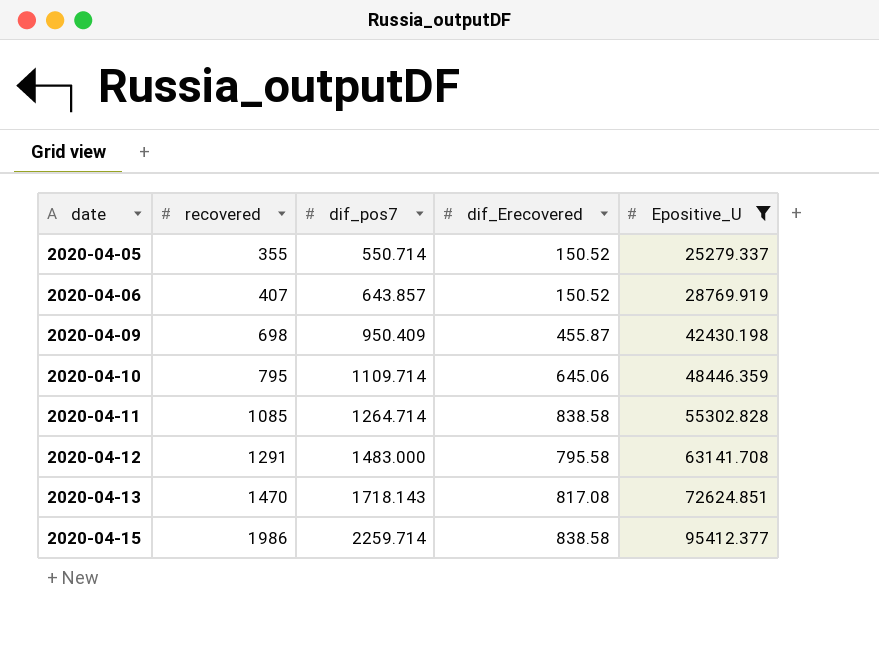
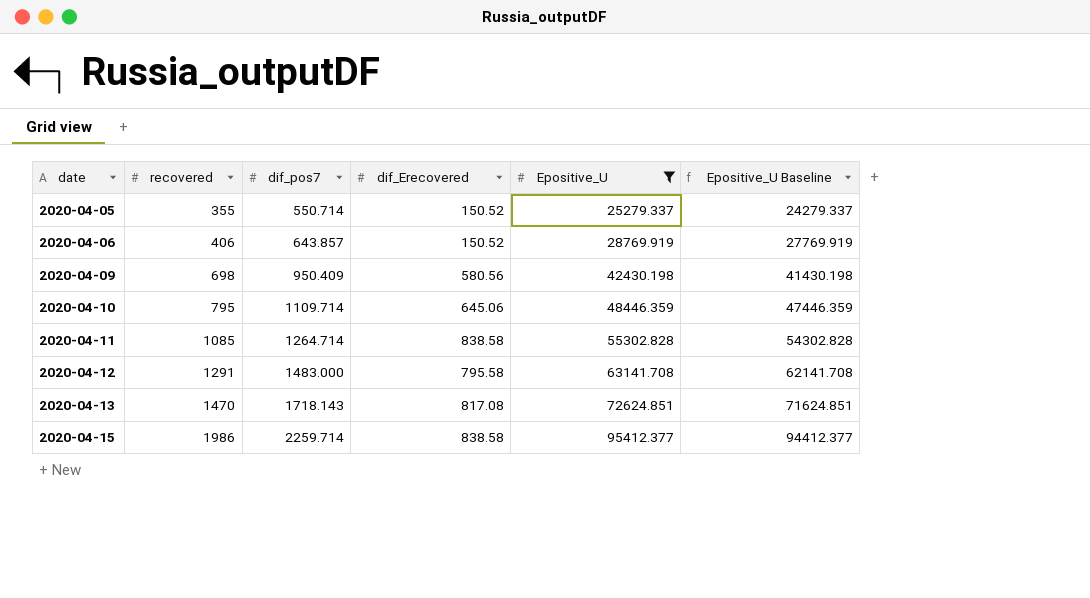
column Epositive_U Baseline | formula: none -> [Epositive_U] - 1000
2020-04-06 | recovered: 407 -> 406
2020-04-09 | dif_Erecovered: 455.87 -> 580.56

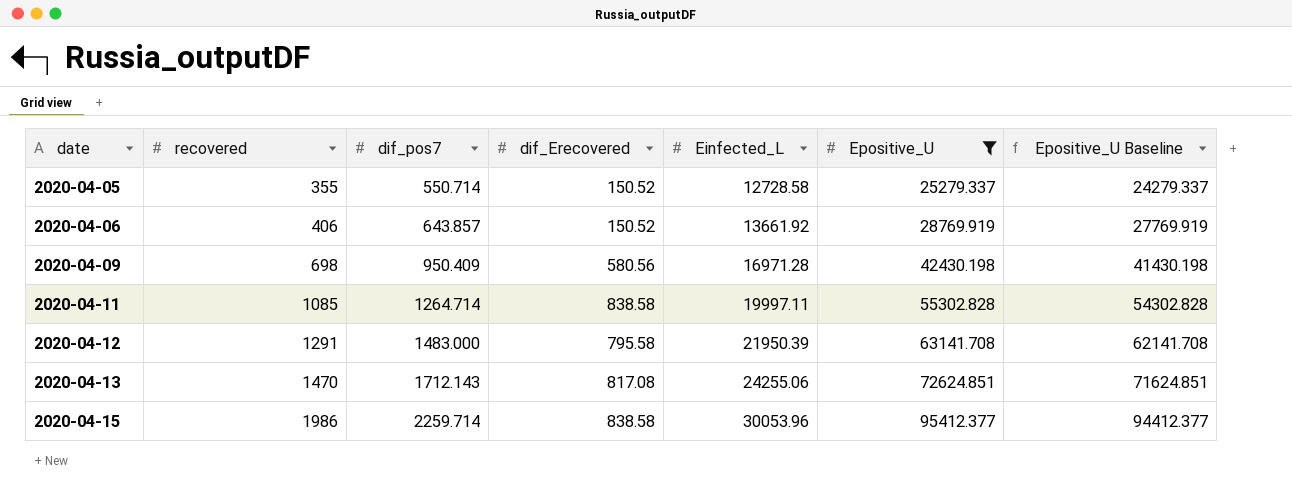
column Einfected_L | position: none -> 5
row 2020-04-10: 795 | 1109.714 | 645.06 | 48446.359 | 47446.359 -> none
2020-04-13 | dif_pos7: 1718.143 -> 1712.143

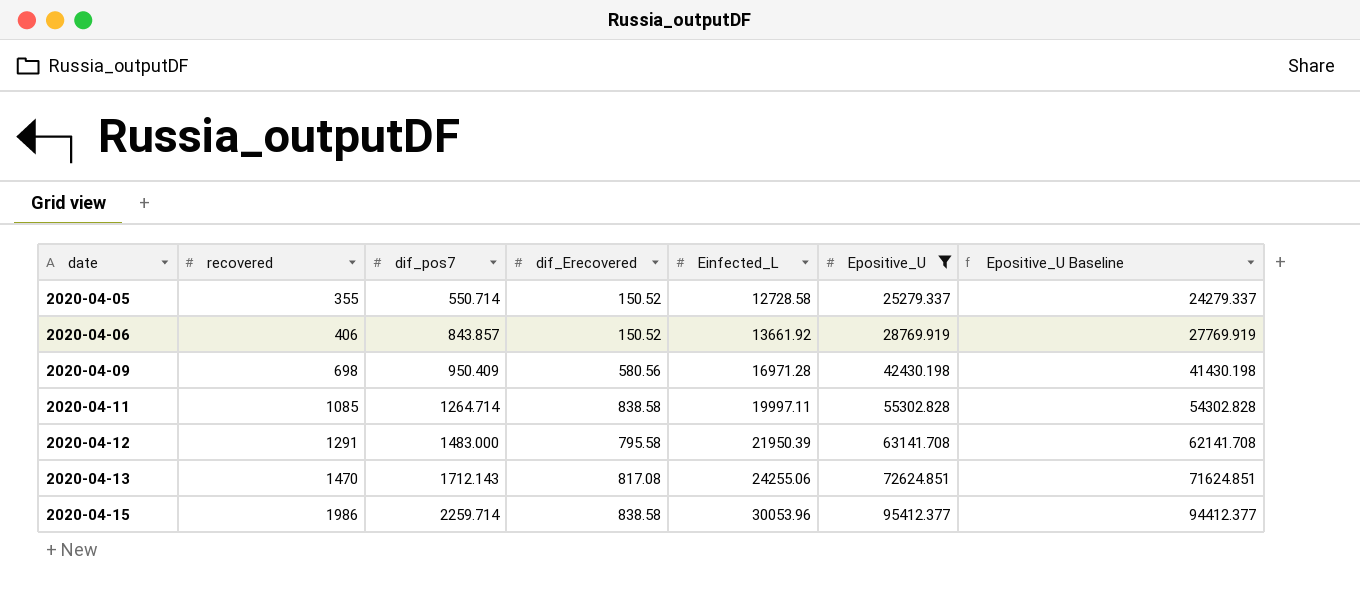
2020-04-06 | dif_pos7: 643.857 -> 843.857

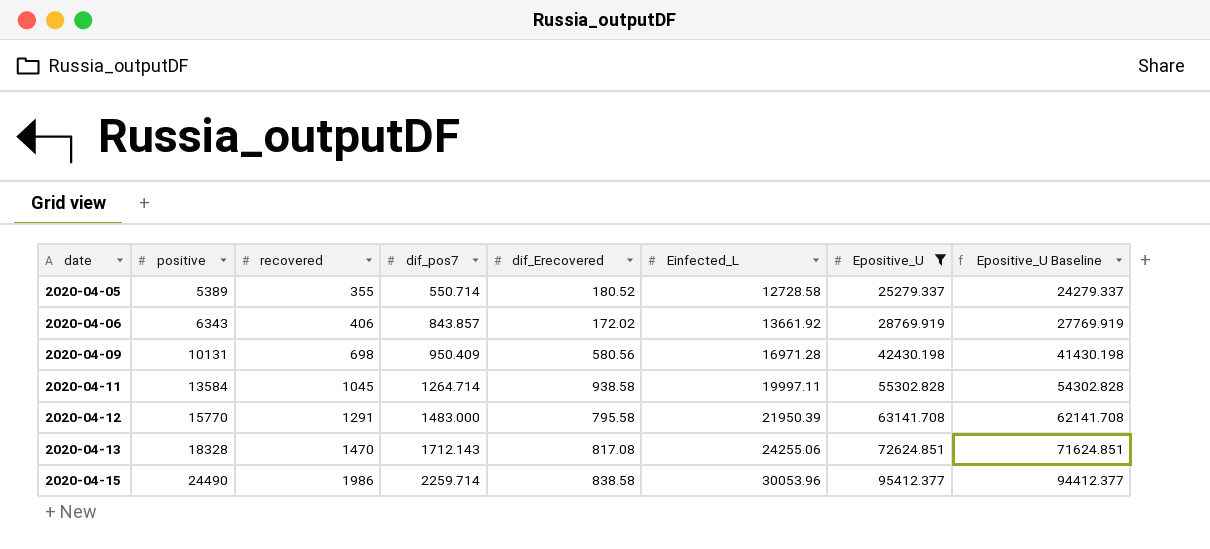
column positive | position: none -> 2
2020-04-05 | dif_Erecovered: 150.52 -> 180.52
2020-04-06 | dif_Erecovered: 150.52 -> 172.02
2020-04-11 | recovered: 1085 -> 1045
2020-04-11 | dif_Erecovered: 838.58 -> 938.58

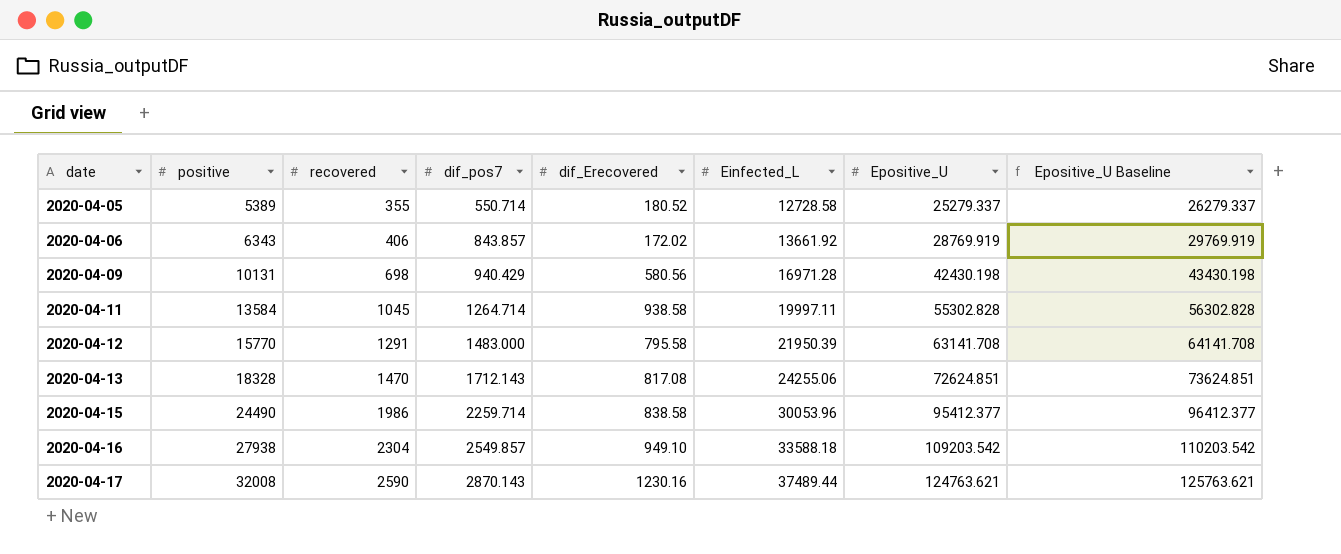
filter: Epositive_U <= 95412.377 -> none
column Epositive_U Baseline | formula: [Epositive_U] - 1000 -> [Epositive_U] + 1000
2020-04-09 | dif_pos7: 950.409 -> 940.429

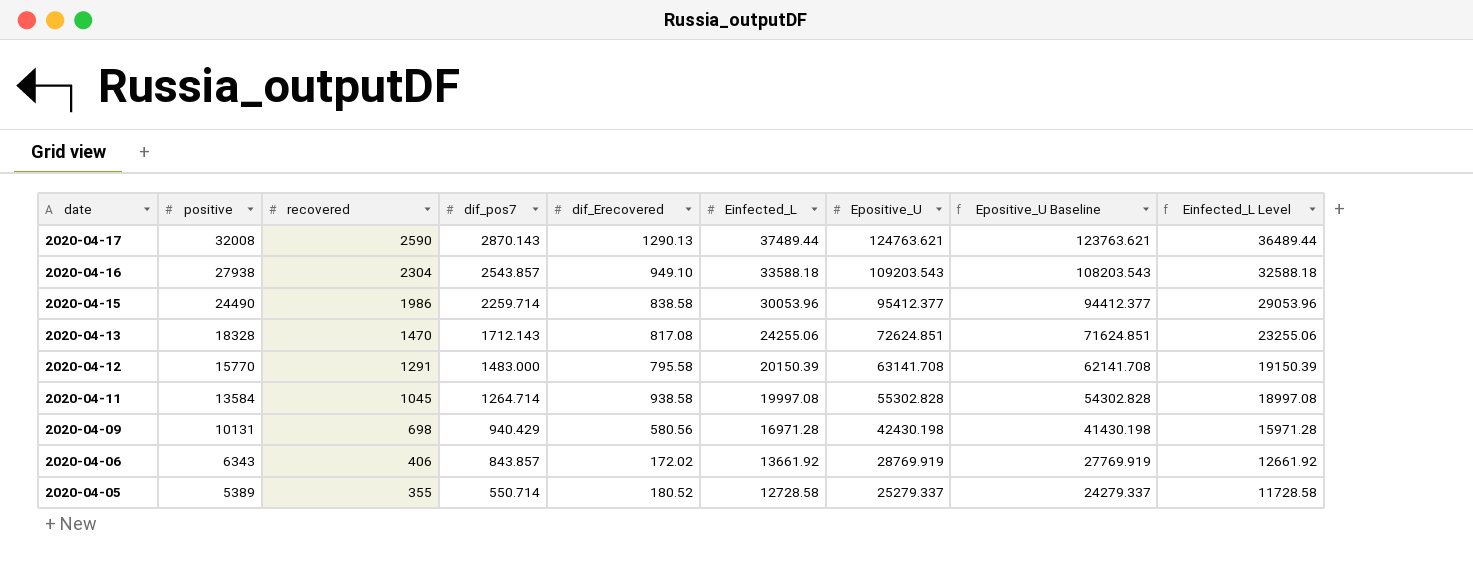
row order: date ascending -> date descending
column Epositive_U Baseline | formula: [Epositive_U] + 1000 -> [Epositive_U] - 1000
column Einfected_L Level | formula: none -> [Einfected_L] - 1000
2020-04-17 | dif_Erecovered: 1230.16 -> 1290.13
2020-04-16 | dif_pos7: 2549.857 -> 2543.857
2020-04-16 | Epositive_U: 109203.542 -> 109203.543
2020-04-12 | Einfected_L: 21950.39 -> 20150.39
2020-04-11 | Einfected_L: 19997.11 -> 19997.08

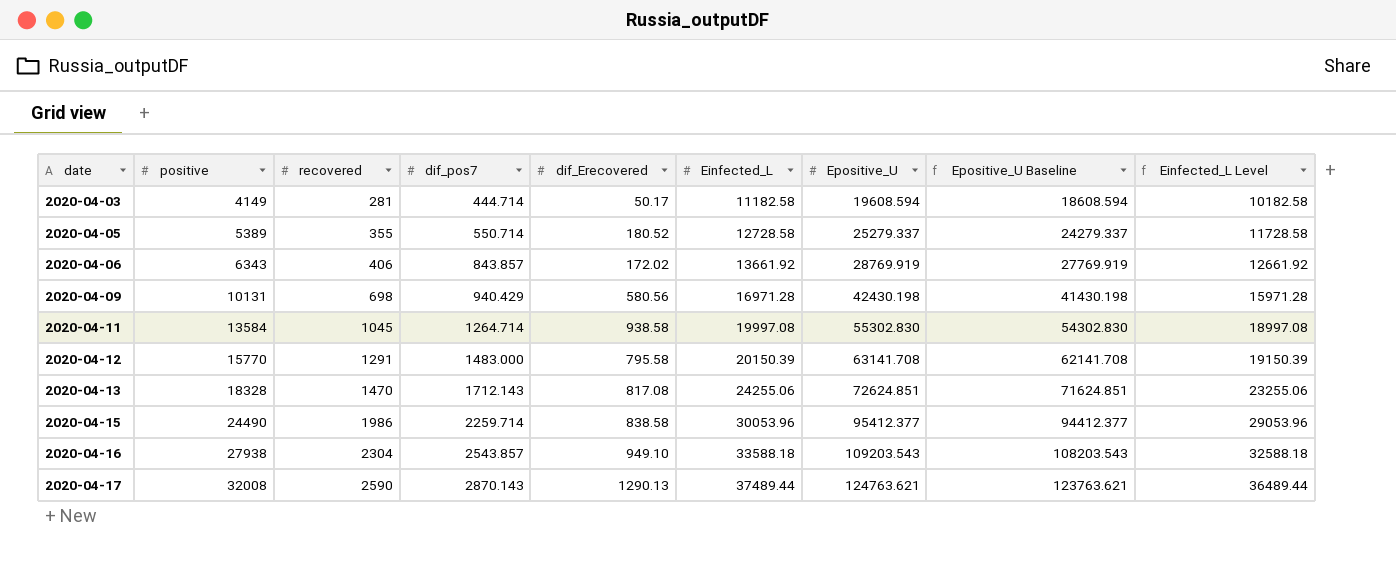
row order: date descending -> date ascending
row 2020-04-03: none -> 4149 | 281 | 444.714 | 50.17 | 11182.58 | 19608.594 | 18608.594 | 10182.58
2020-04-11 | Epositive_U: 55302.828 -> 55302.830
2020-04-11 | Epositive_U Baseline: 54302.828 -> 54302.830

